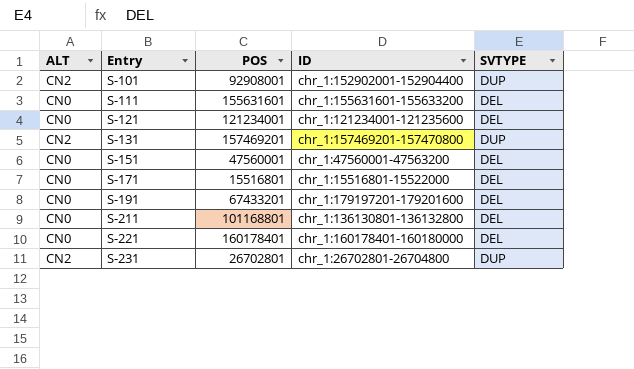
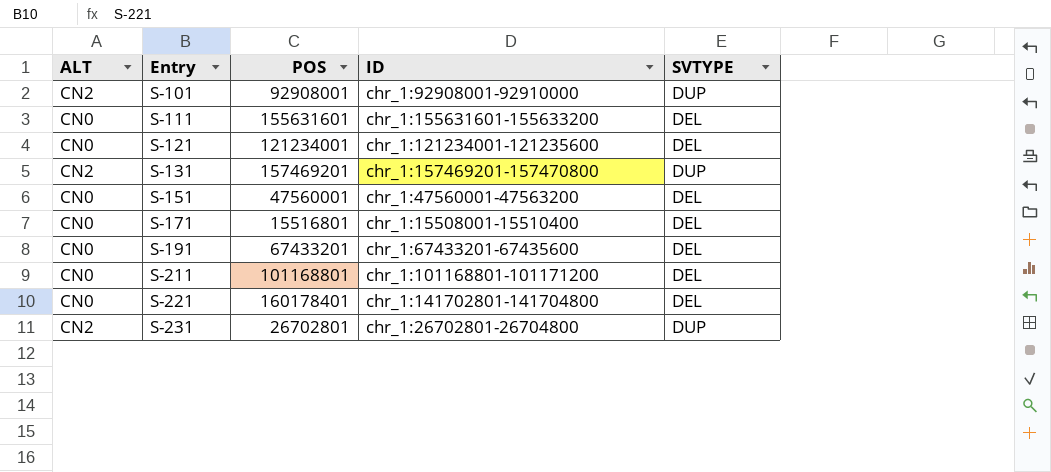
S-101 | ID: chr_1:152902001-152904400 -> chr_1:92908001-92910000
S-171 | ID: chr_1:15516801-15522000 -> chr_1:15508001-15510400
S-191 | ID: chr_1:179197201-179201600 -> chr_1:67433201-67435600
S-211 | ID: chr_1:136130801-136132800 -> chr_1:101168801-101171200
S-221 | ID: chr_1:160178401-160180000 -> chr_1:141702801-141704800

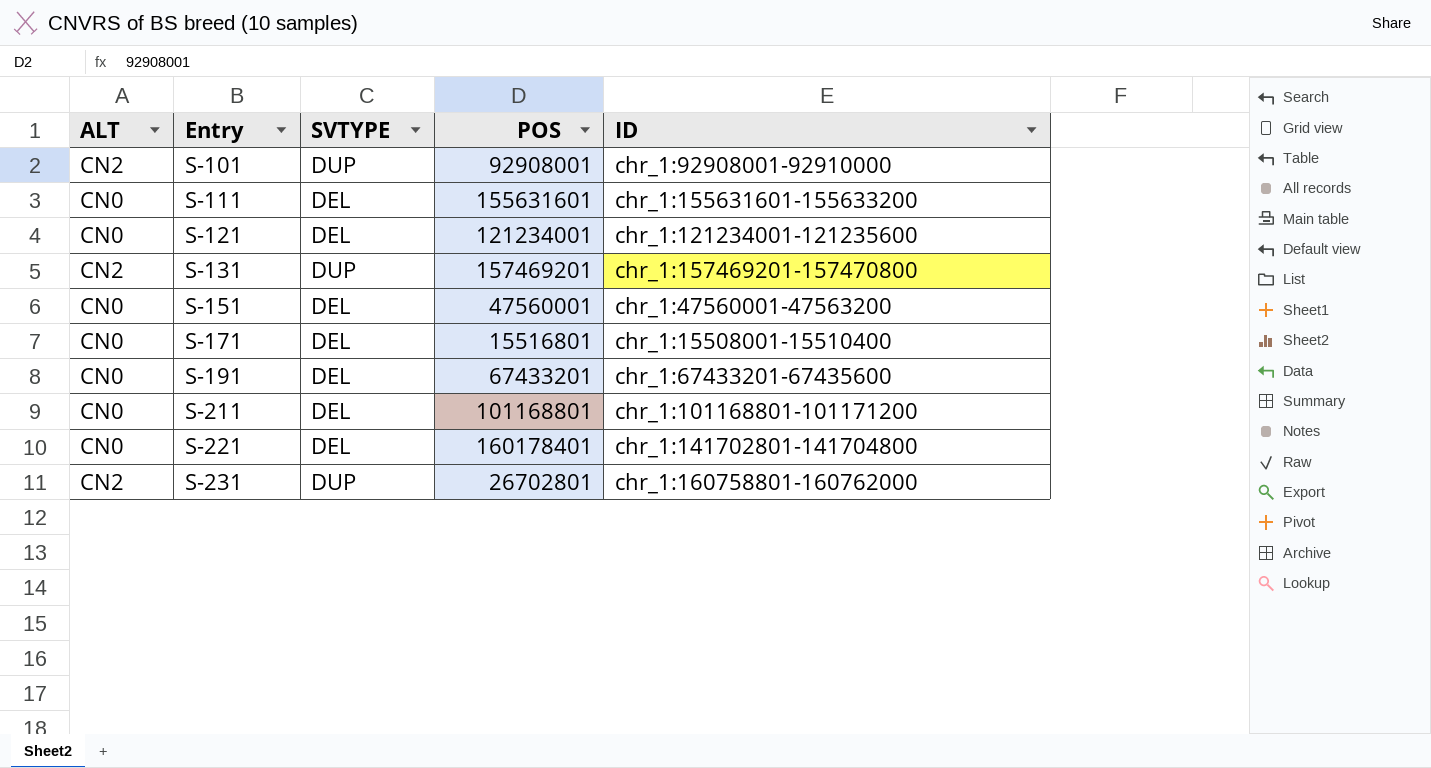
column SVTYPE | position: 5 -> 3
S-231 | ID: chr_1:26702801-26704800 -> chr_1:160758801-160762000

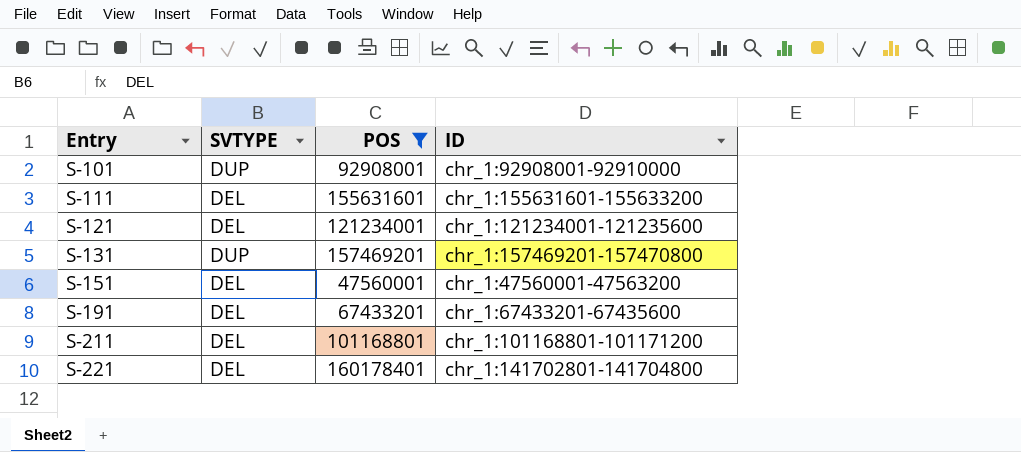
filter: none -> POS >= 47560001
column ALT | position: 1 -> none

